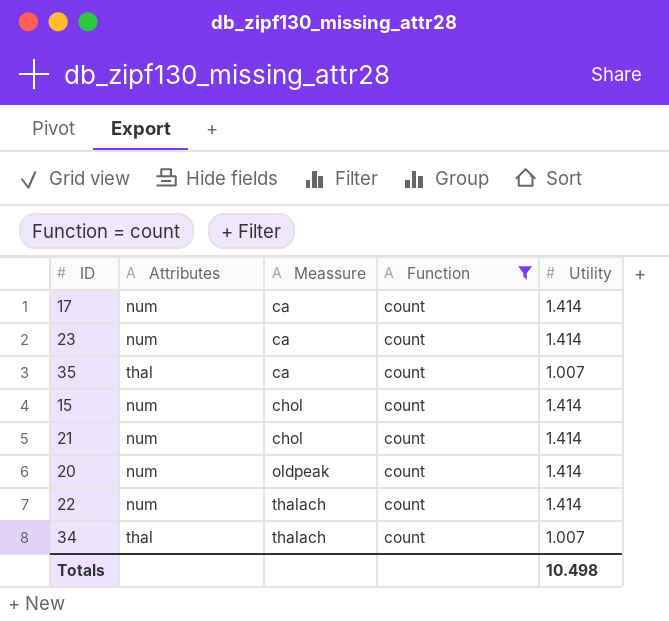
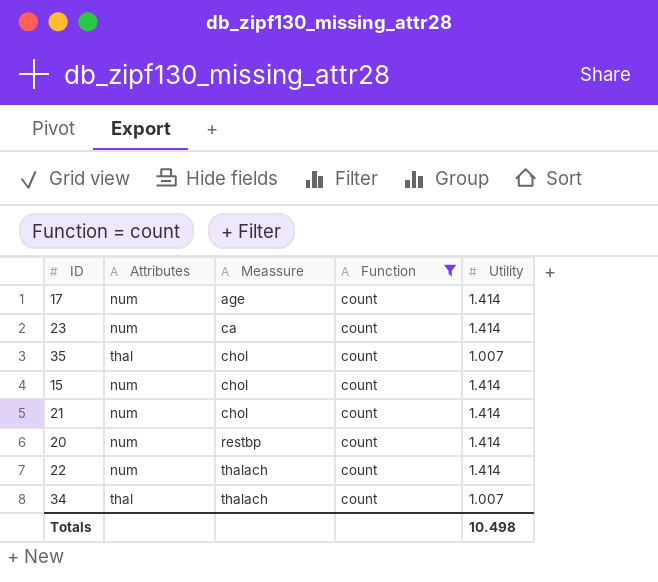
17 | Meassure: ca -> age
35 | Meassure: ca -> chol
20 | Meassure: oldpeak -> restbp

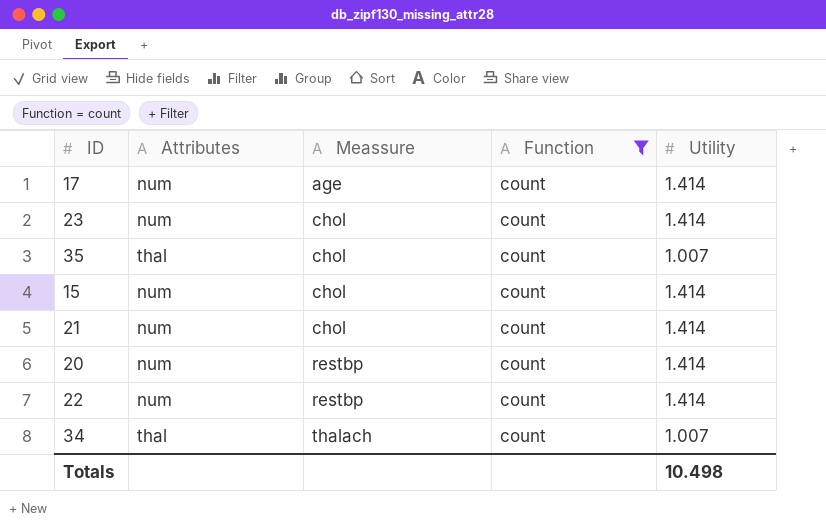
23 | Meassure: ca -> chol
22 | Meassure: thalach -> restbp

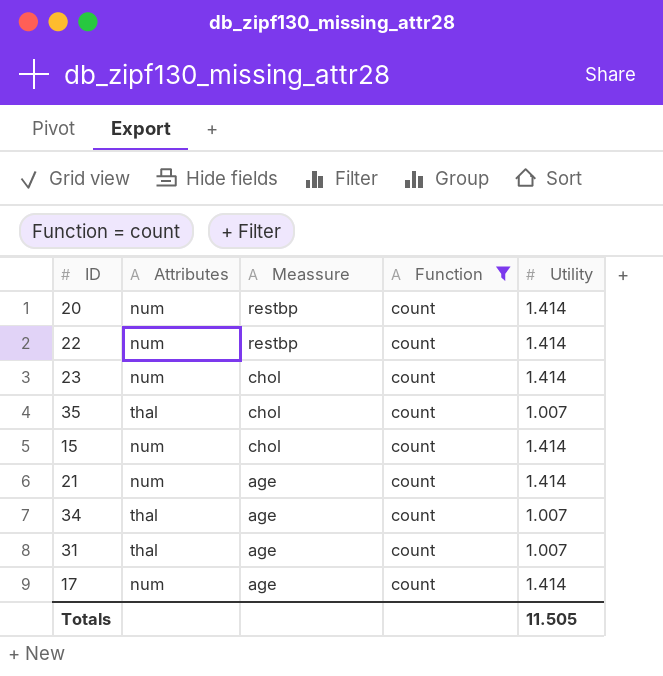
row order: Meassure ascending -> Meassure descending
21 | Meassure: chol -> age
34 | Meassure: thalach -> age
row 31: none -> thal | age | count | 1.007
Totals | Utility: 10.498 -> 11.505

